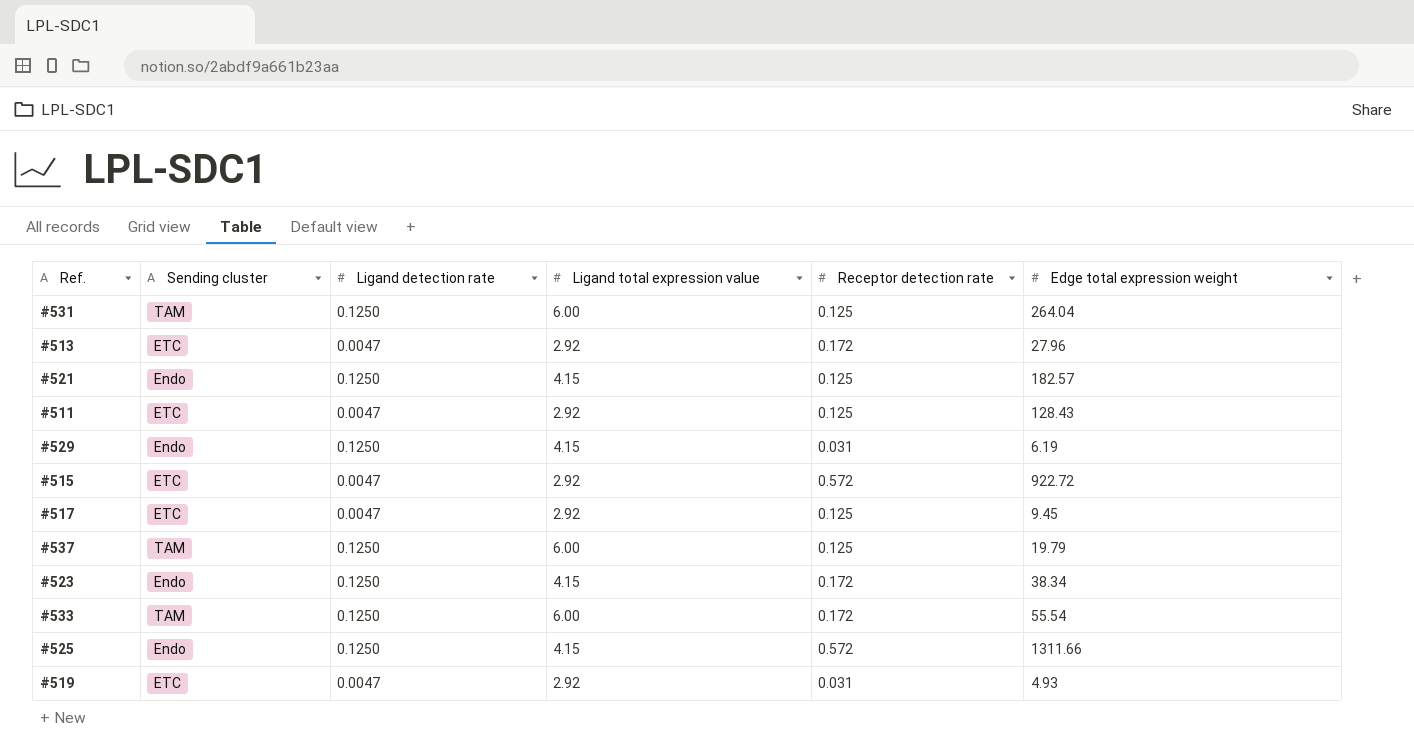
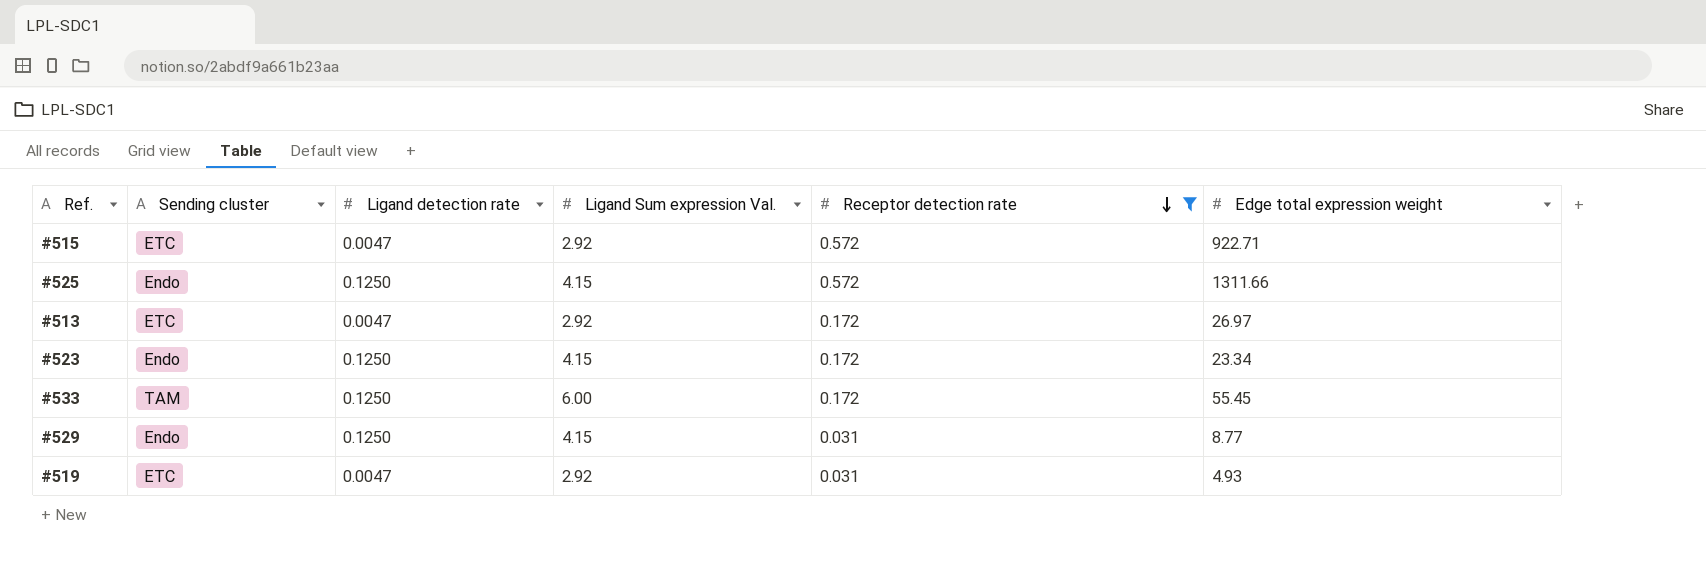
filter: none -> Receptor detection rate != 0.125
row order: none -> Receptor detection rate descending
column name: Ligand total expression value -> Ligand Sum expression Val.
#515 | Edge total expression weight: 922.72 -> 922.71
#513 | Edge total expression weight: 27.96 -> 26.97
#523 | Edge total expression weight: 38.34 -> 23.34
#533 | Edge total expression weight: 55.54 -> 55.45
#529 | Edge total expression weight: 6.19 -> 8.77

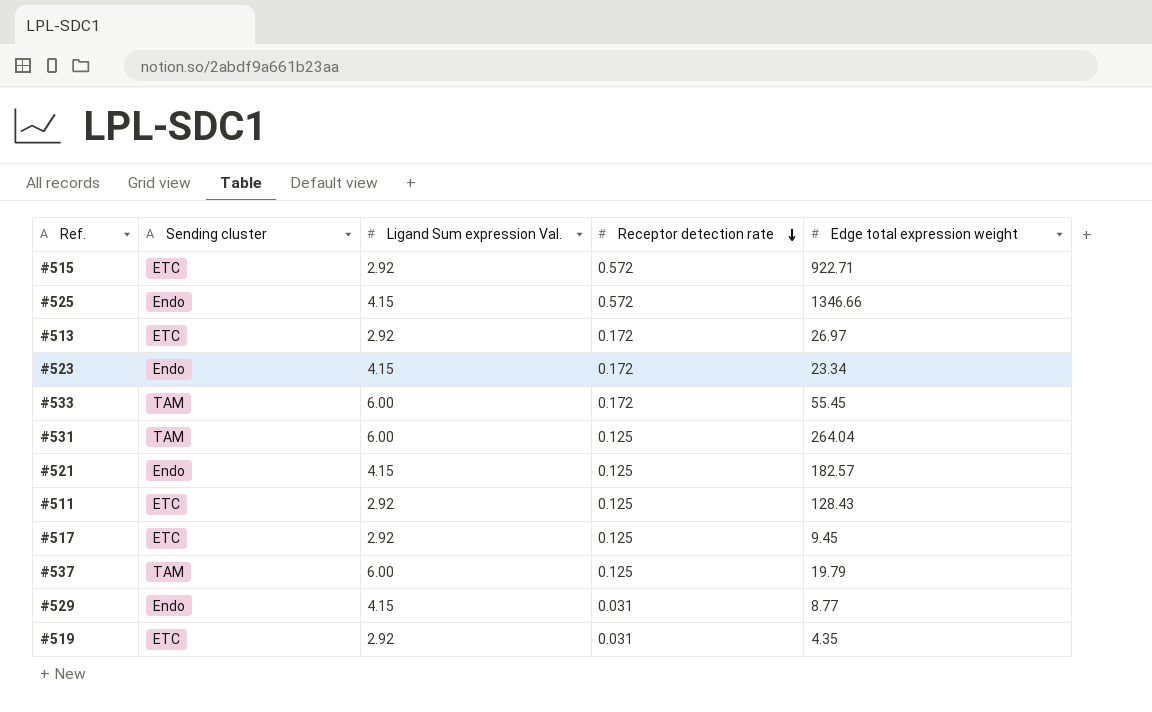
filter: Receptor detection rate != 0.125 -> none
column Ligand detection rate | position: 3 -> none
#525 | Edge total expression weight: 1311.66 -> 1346.66
#519 | Edge total expression weight: 4.93 -> 4.35

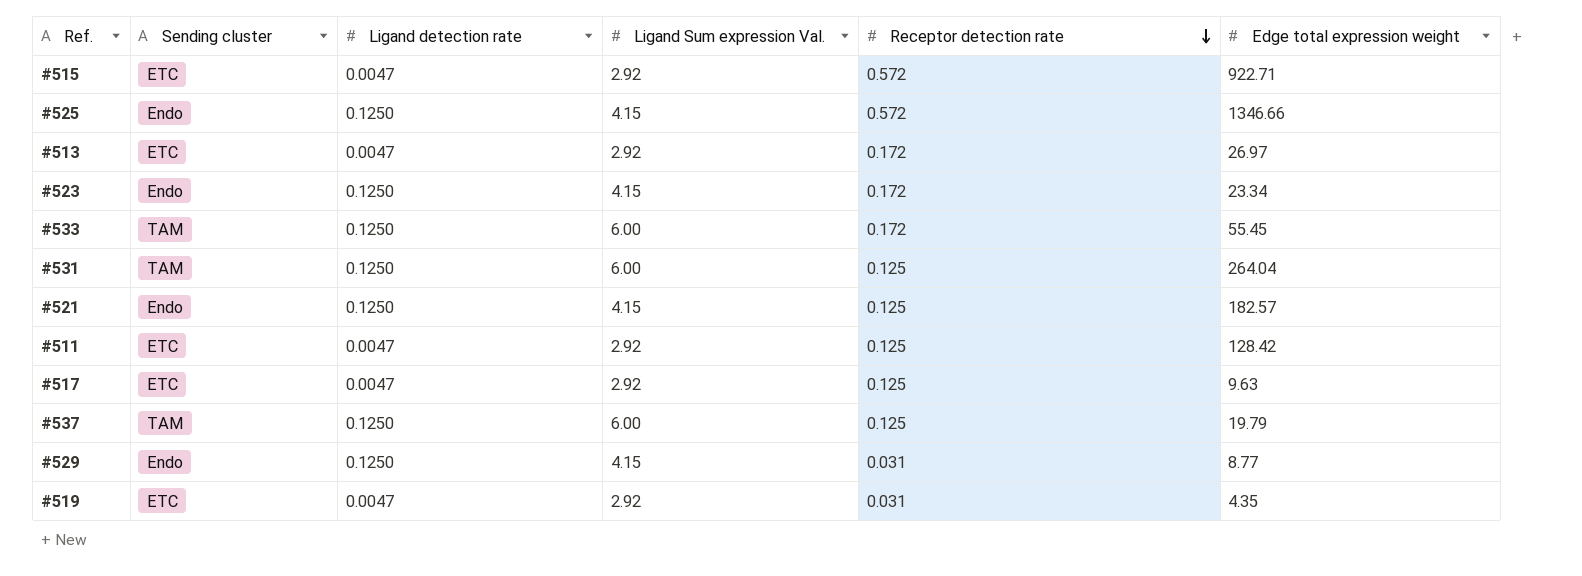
column Ligand detection rate | position: none -> 3
#511 | Edge total expression weight: 128.43 -> 128.42
#517 | Edge total expression weight: 9.45 -> 9.63

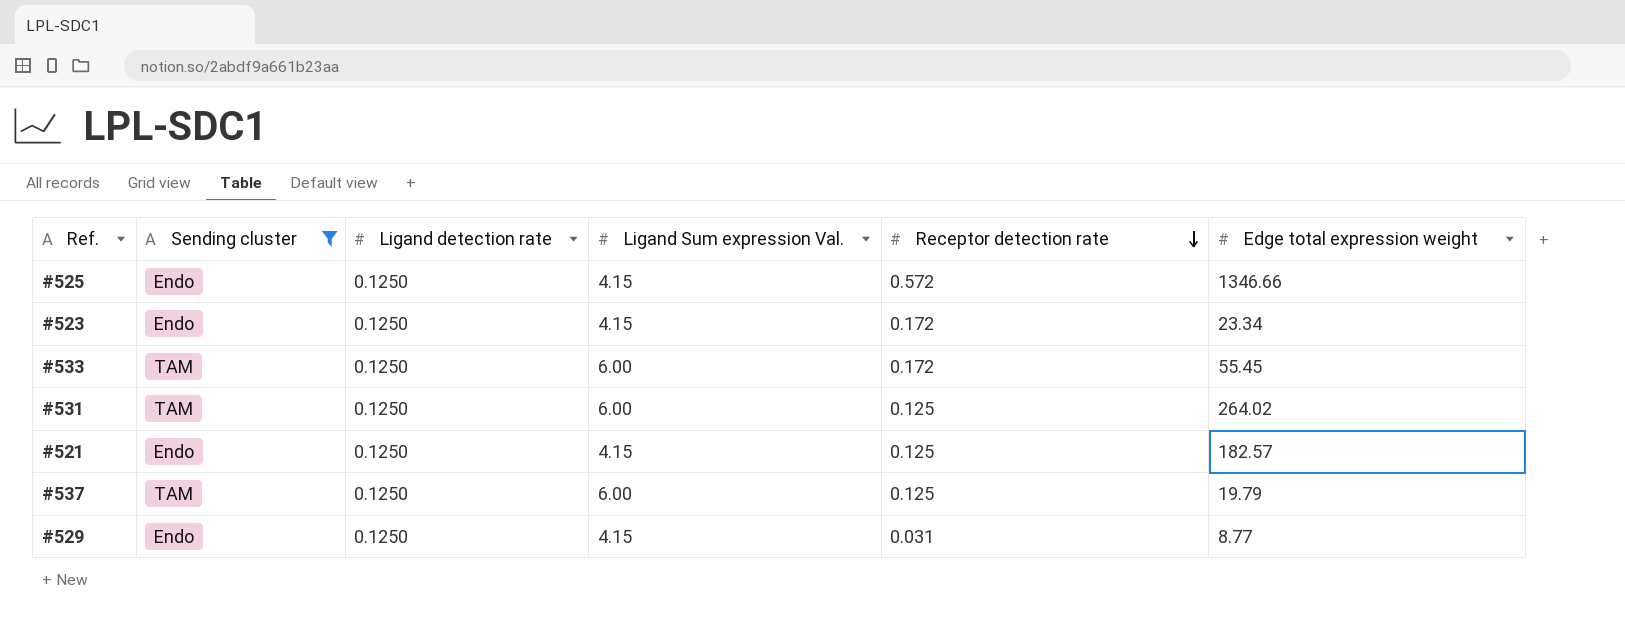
filter: none -> Sending cluster != ETC
#531 | Edge total expression weight: 264.04 -> 264.02

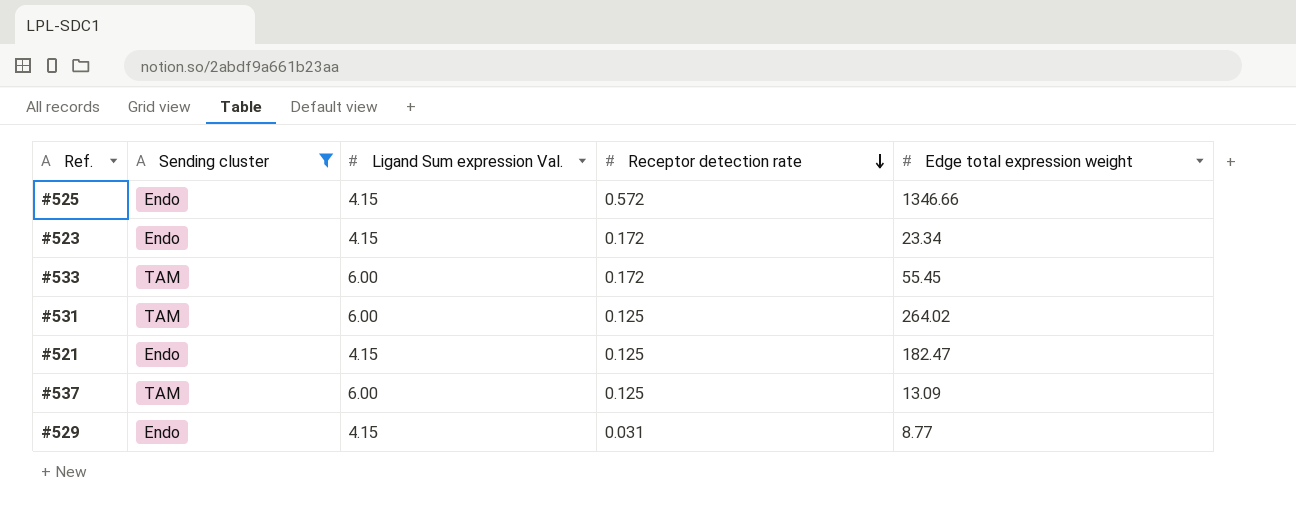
column Ligand detection rate | position: 3 -> none
#521 | Edge total expression weight: 182.57 -> 182.47
#537 | Edge total expression weight: 19.79 -> 13.09

